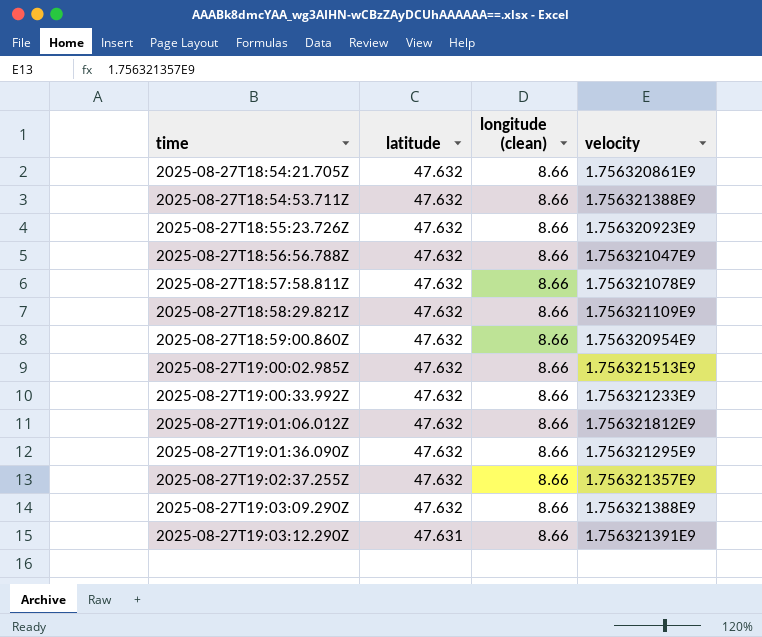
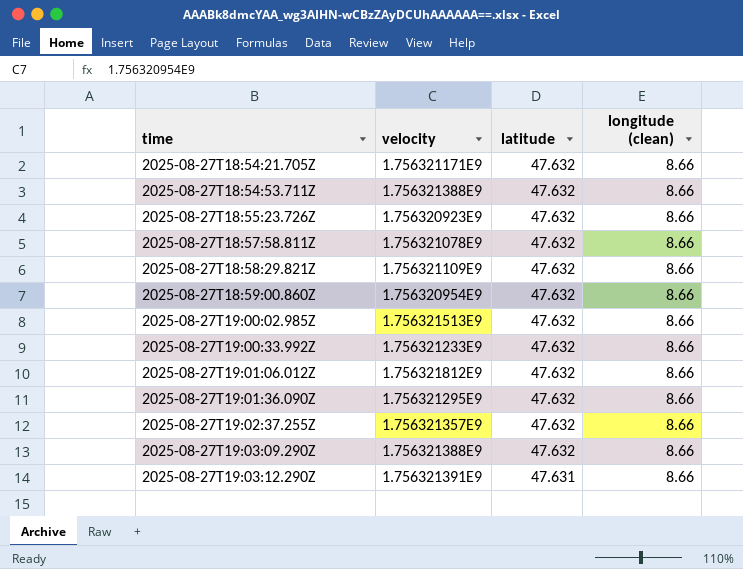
column velocity | position: 4 -> 2
row 2025-08-27T18:56:56.788Z: 47.632 | 8.66 | 1.756321047E9 -> none
2025-08-27T18:54:21.705Z | velocity: 1.756320861E9 -> 1.756321171E9

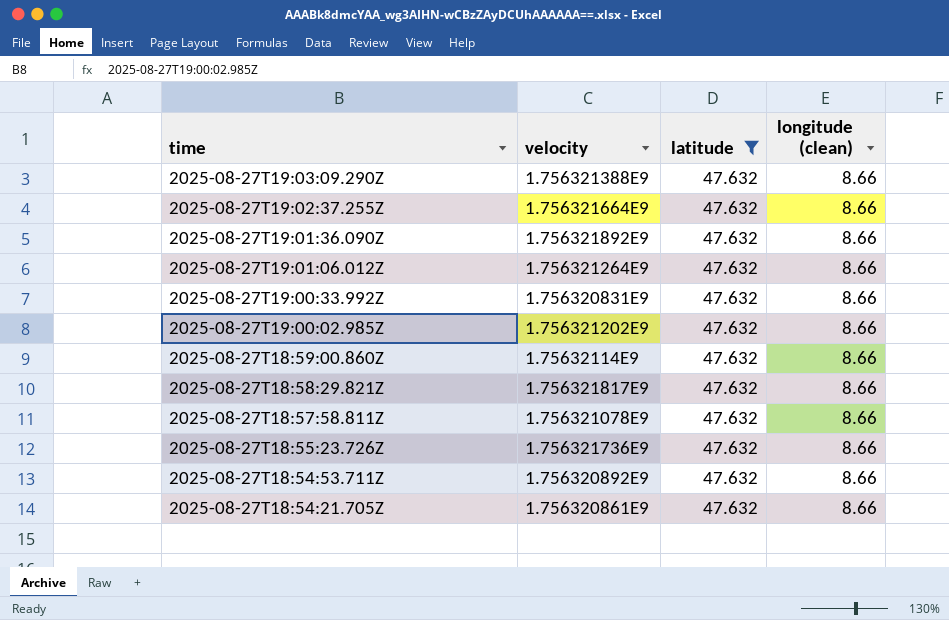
filter: none -> latitude = 47.632
row order: time ascending -> time descending
2025-08-27T19:02:37.255Z | velocity: 1.756321357E9 -> 1.756321664E9
2025-08-27T19:01:36.090Z | velocity: 1.756321295E9 -> 1.756321892E9
2025-08-27T19:01:06.012Z | velocity: 1.756321812E9 -> 1.756321264E9
2025-08-27T19:00:33.992Z | velocity: 1.756321233E9 -> 1.756320831E9
2025-08-27T19:00:02.985Z | velocity: 1.756321513E9 -> 1.756321202E9
2025-08-27T18:59:00.860Z | velocity: 1.756320954E9 -> 1.75632114E9
2025-08-27T18:58:29.821Z | velocity: 1.756321109E9 -> 1.756321817E9
2025-08-27T18:55:23.726Z | velocity: 1.756320923E9 -> 1.756321736E9
2025-08-27T18:54:53.711Z | velocity: 1.756321388E9 -> 1.756320892E9
2025-08-27T18:54:21.705Z | velocity: 1.756321171E9 -> 1.756320861E9

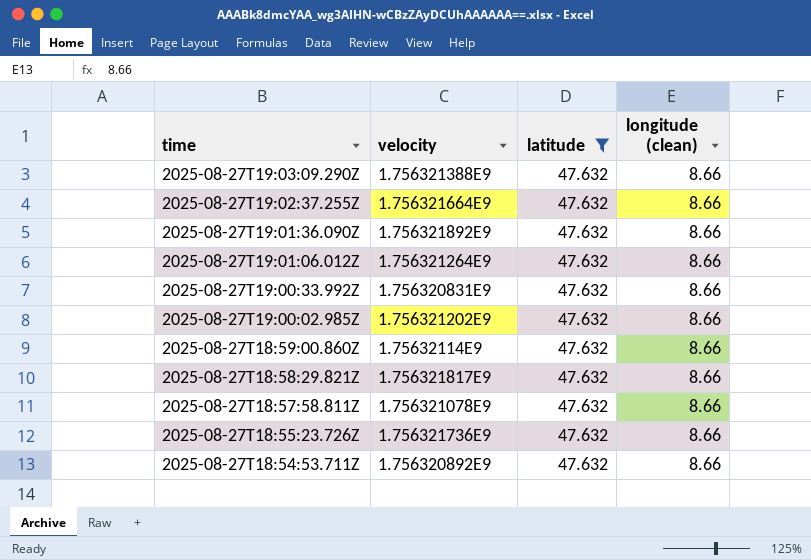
row 2025-08-27T18:54:21.705Z: 1.756320861E9 | 47.632 | 8.66 -> none

